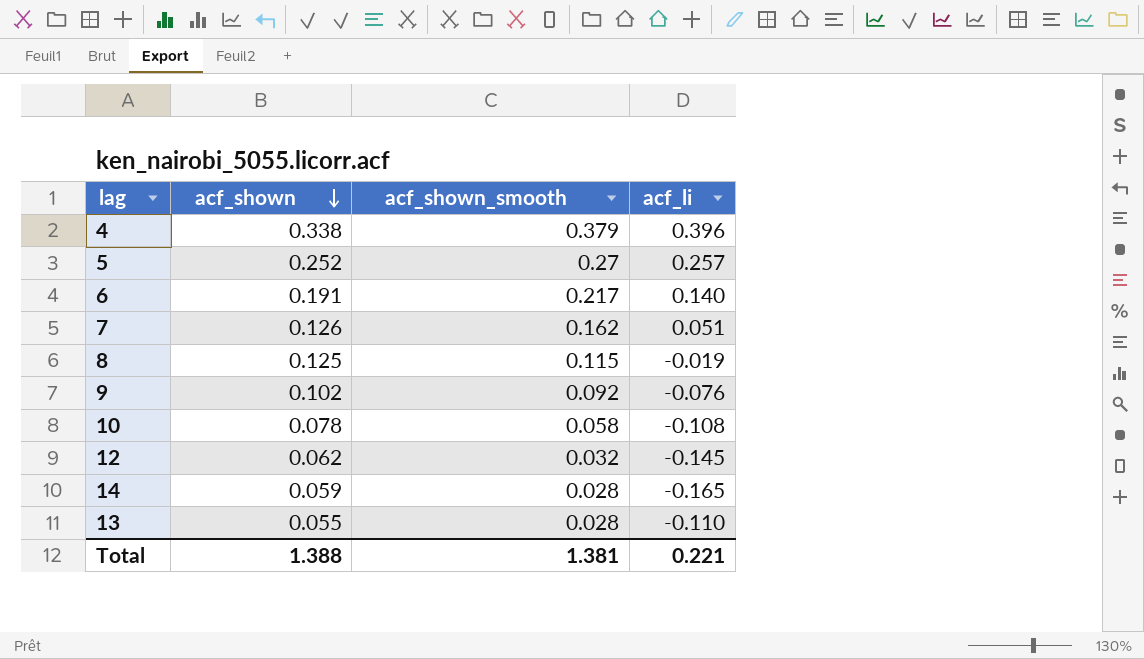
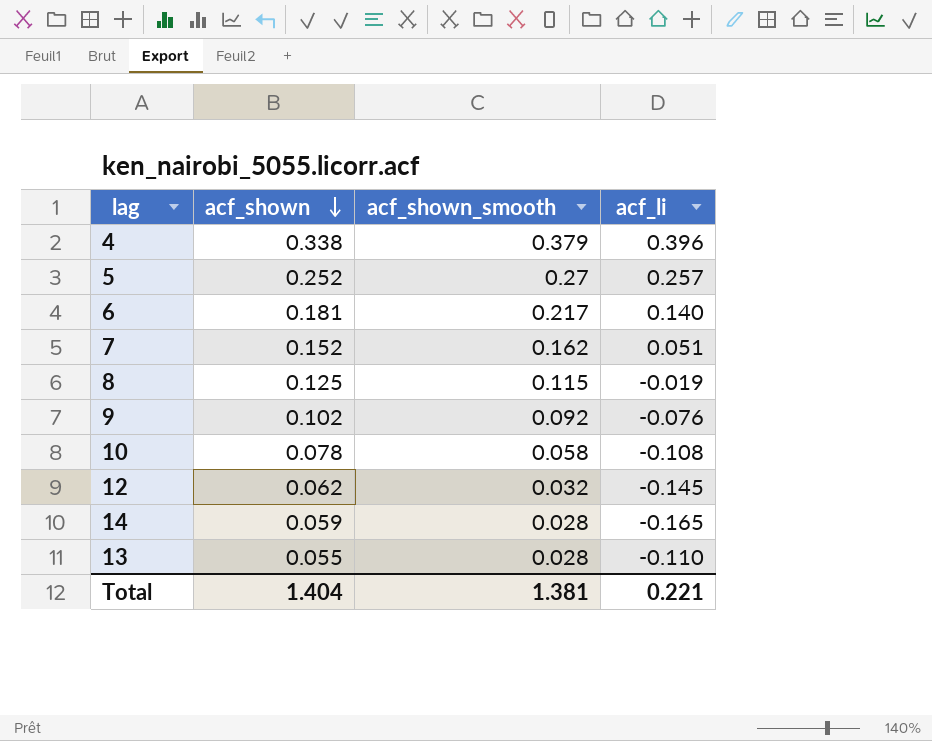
6 | acf_shown: 0.191 -> 0.181
7 | acf_shown: 0.126 -> 0.152
Total | acf_shown: 1.388 -> 1.404

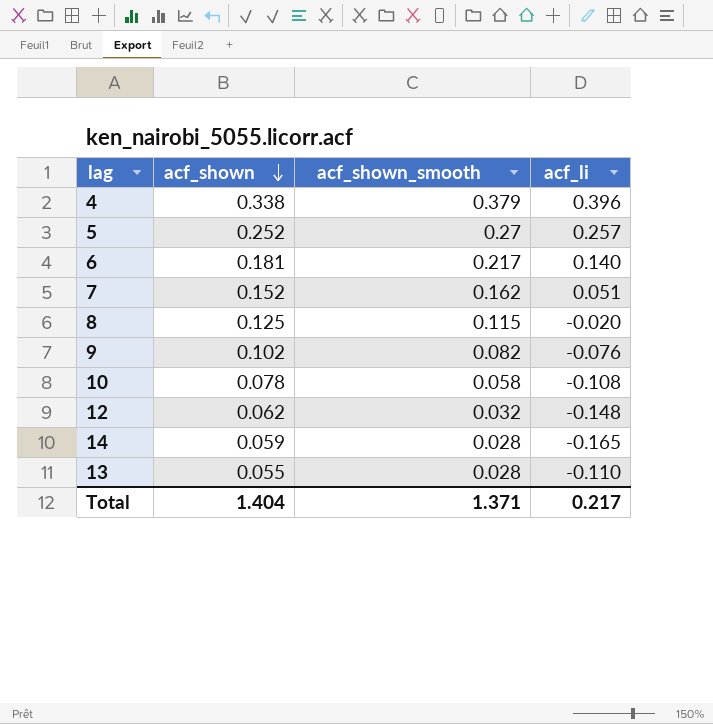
8 | acf_li: -0.019 -> -0.020
9 | acf_shown_smooth: 0.092 -> 0.082
12 | acf_li: -0.145 -> -0.148
Total | acf_shown_smooth: 1.381 -> 1.371
Total | acf_li: 0.221 -> 0.217

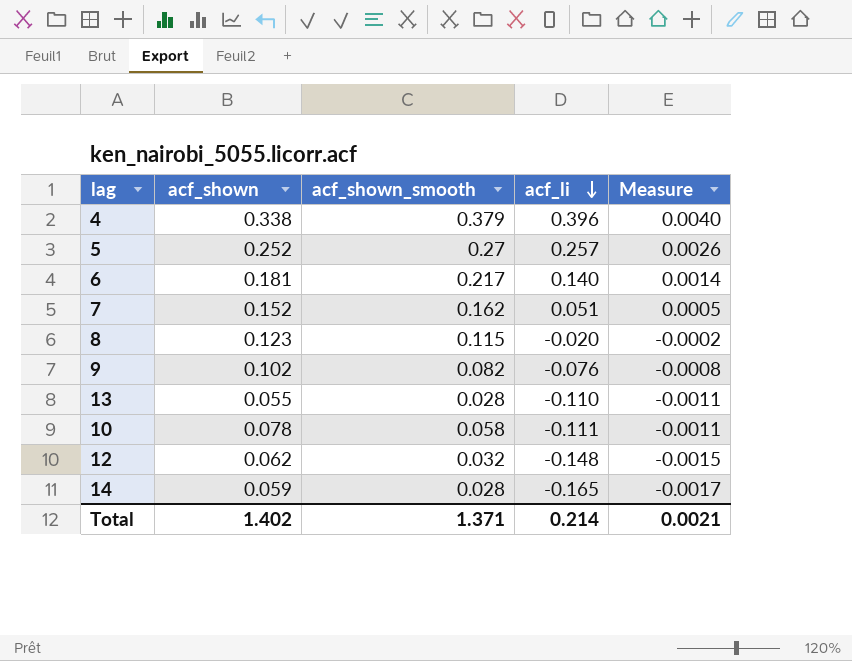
row order: acf_shown descending -> acf_li descending
column Measure | formula: none -> [acf_li] * 0.01
8 | acf_shown: 0.125 -> 0.123
10 | acf_li: -0.108 -> -0.111
Total | acf_shown: 1.404 -> 1.402
Total | acf_li: 0.217 -> 0.214

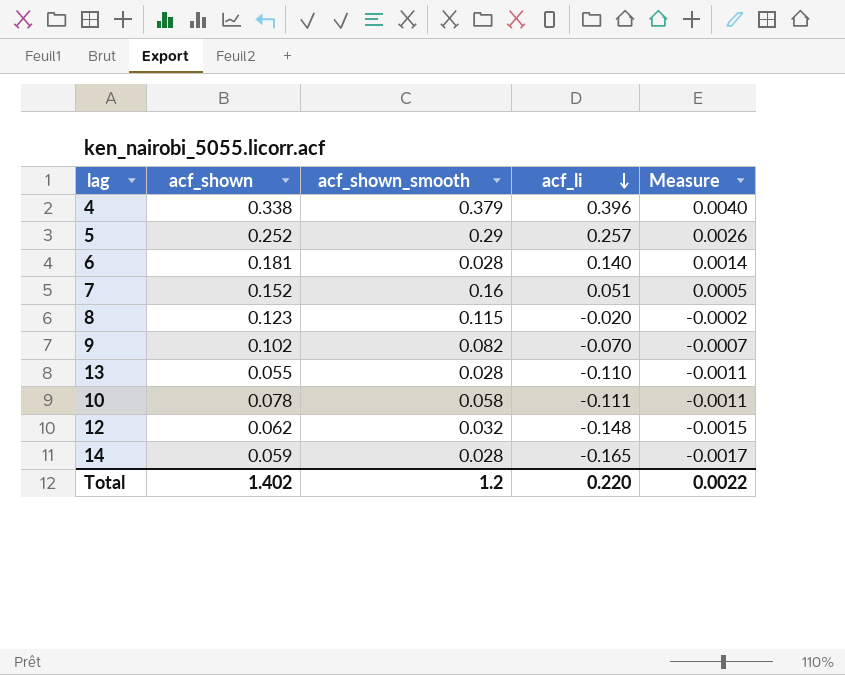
5 | acf_shown_smooth: 0.27 -> 0.29
6 | acf_shown_smooth: 0.217 -> 0.028
7 | acf_shown_smooth: 0.162 -> 0.16
9 | acf_li: -0.076 -> -0.070
9 | Measure: -0.0008 -> -0.0007
Total | acf_shown_smooth: 1.371 -> 1.2
Total | acf_li: 0.214 -> 0.220
Total | Measure: 0.0021 -> 0.0022

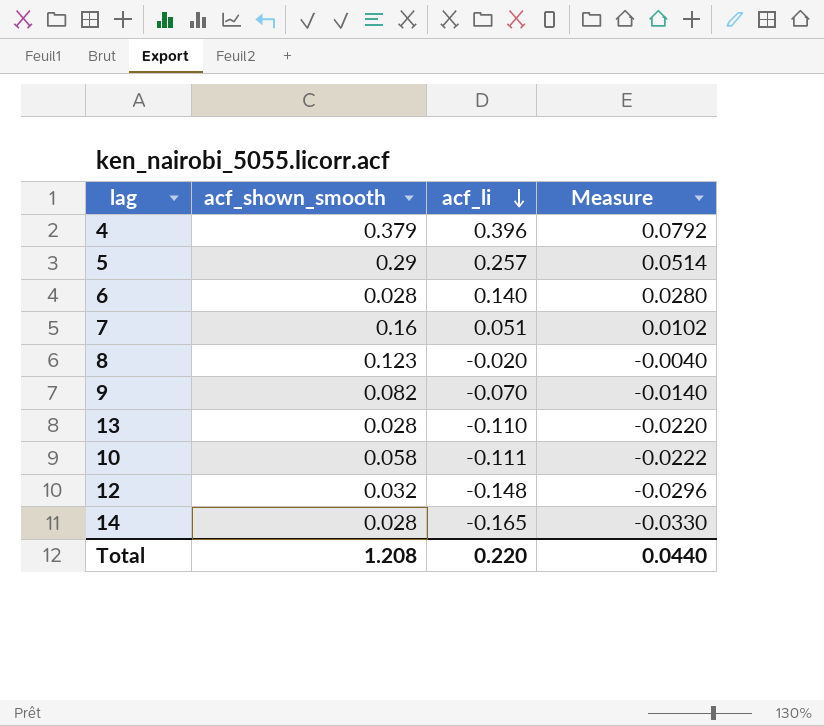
column acf_shown | position: 2 -> none
column Measure | formula: [acf_li] * 0.01 -> [acf_li] * 0.2
8 | acf_shown_smooth: 0.115 -> 0.123
Total | acf_shown_smooth: 1.2 -> 1.208
Total | Measure: 0.0022 -> 0.0440

